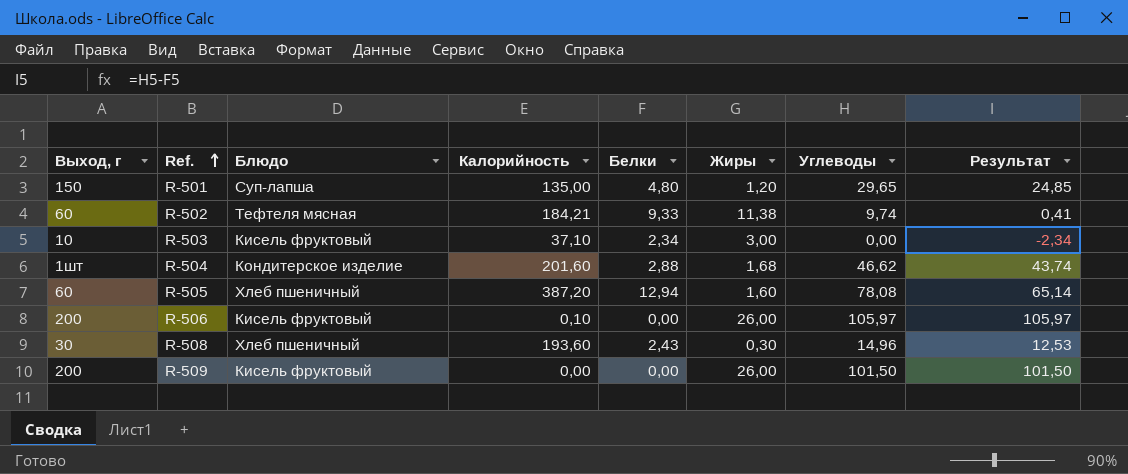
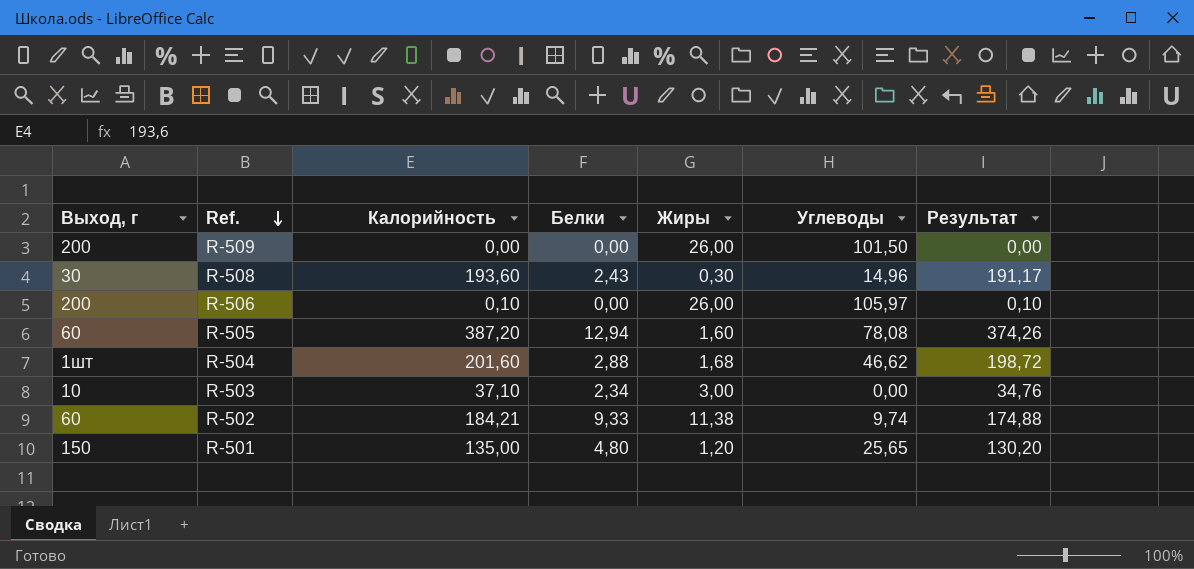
row order: Ref. ascending -> Ref. descending
column Блюдо | position: 3 -> none
column Результат | formula: [Углеводы] - [Белки] -> [Калорийность] - [Белки]
R-501 | Углеводы: 29,65 -> 25,65

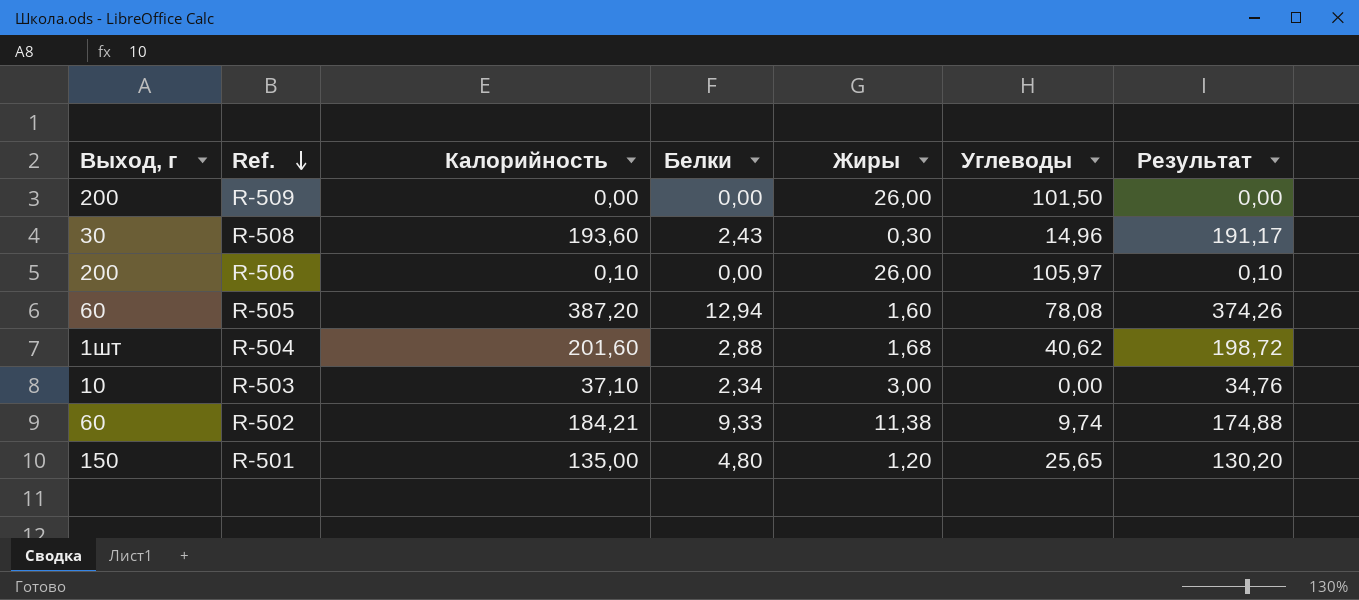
R-504 | Углеводы: 46,62 -> 40,62

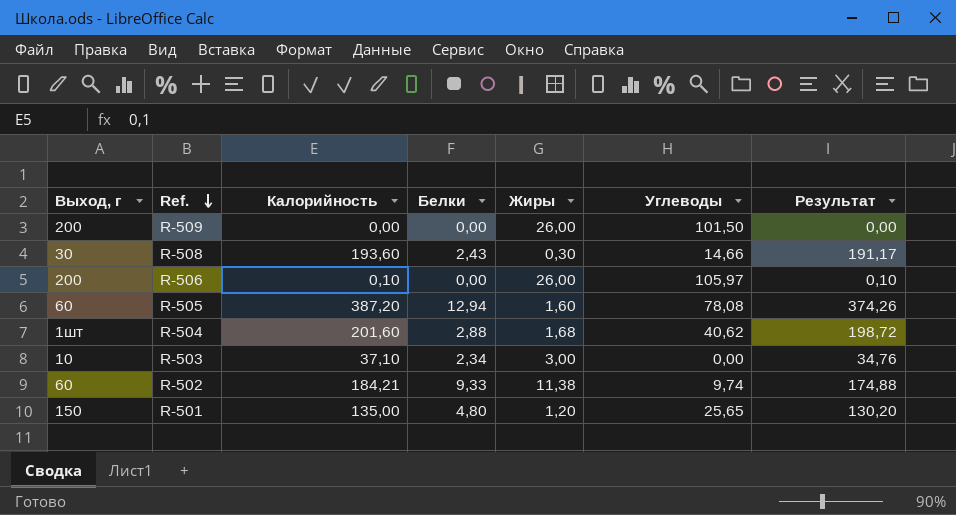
R-508 | Углеводы: 14,96 -> 14,66

